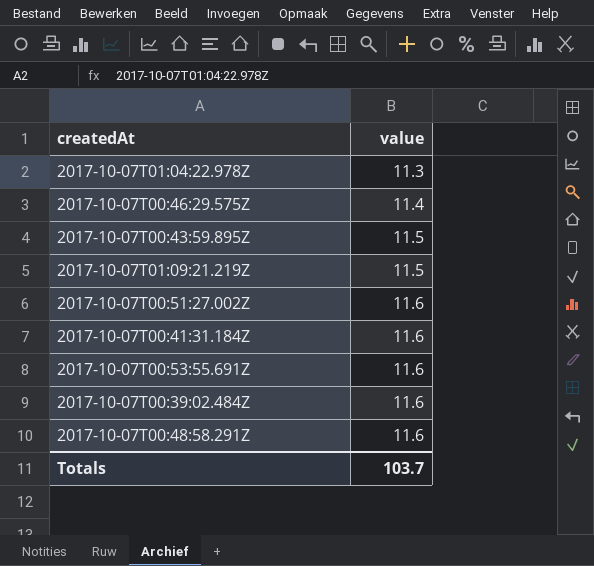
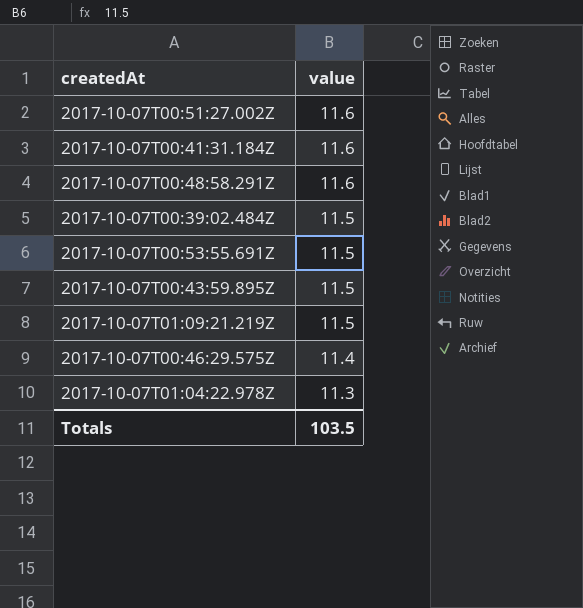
row order: value ascending -> value descending
2017-10-07T00:39:02.484Z | value: 11.6 -> 11.5
2017-10-07T00:53:55.691Z | value: 11.6 -> 11.5
Totals | value: 103.7 -> 103.5

